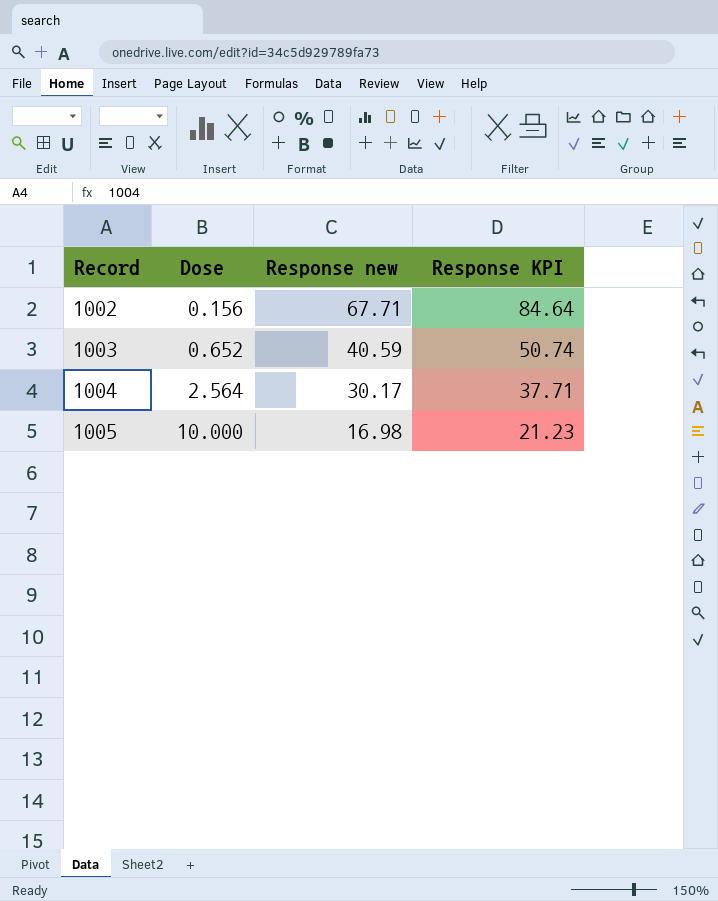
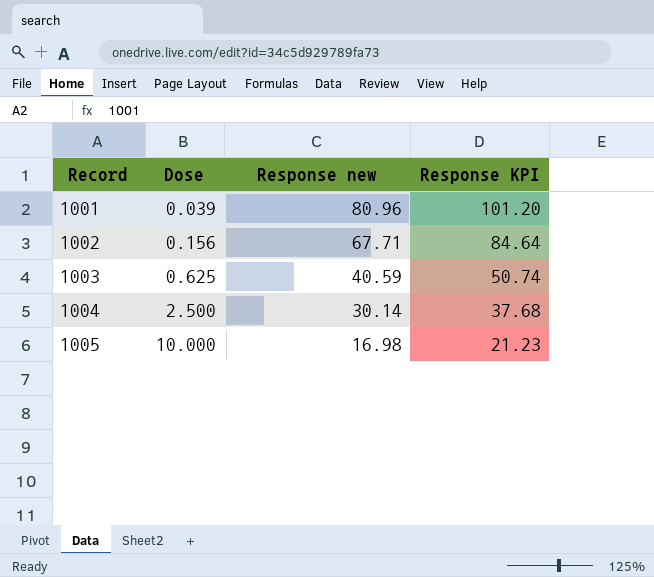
row 1001: none -> 0.039 | 80.96 | 101.20
1003 | Dose: 0.652 -> 0.625
1004 | Dose: 2.564 -> 2.500
1004 | Response new: 30.17 -> 30.14
1004 | Response KPI: 37.71 -> 37.68

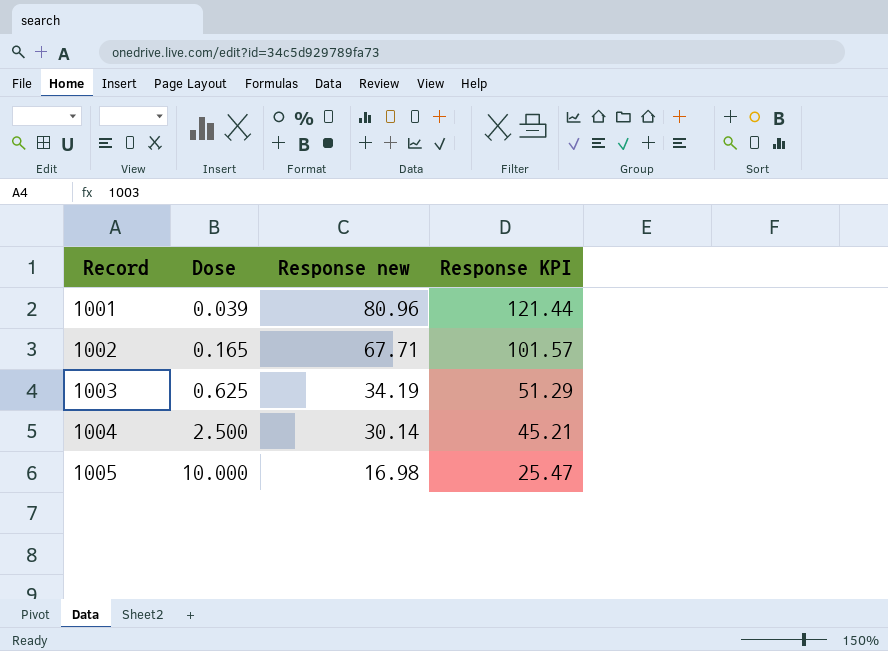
column Response KPI | formula: [Response new] * 1.25 -> [Response new] * 1.5
1002 | Dose: 0.156 -> 0.165
1003 | Response new: 40.59 -> 34.19

